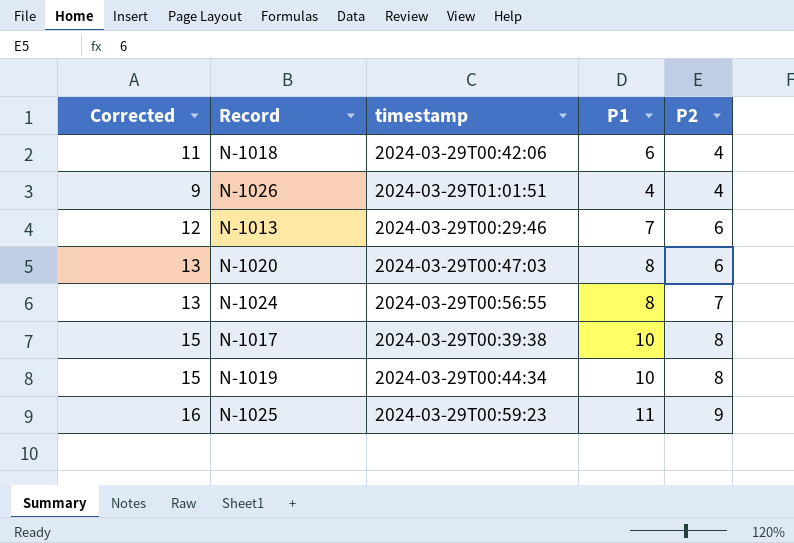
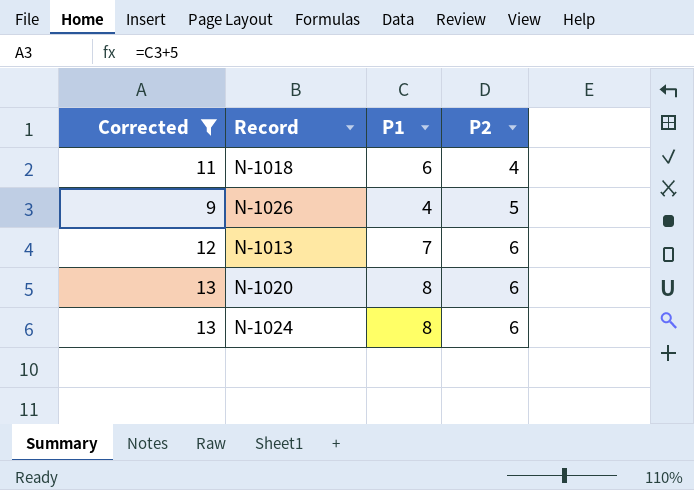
filter: none -> Corrected <= 13
column timestamp | position: 3 -> none
N-1026 | P2: 4 -> 5
N-1024 | P2: 7 -> 6

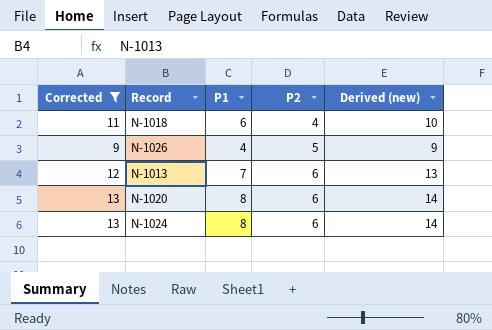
column Derived (new) | formula: none -> [P1] + [P2]

